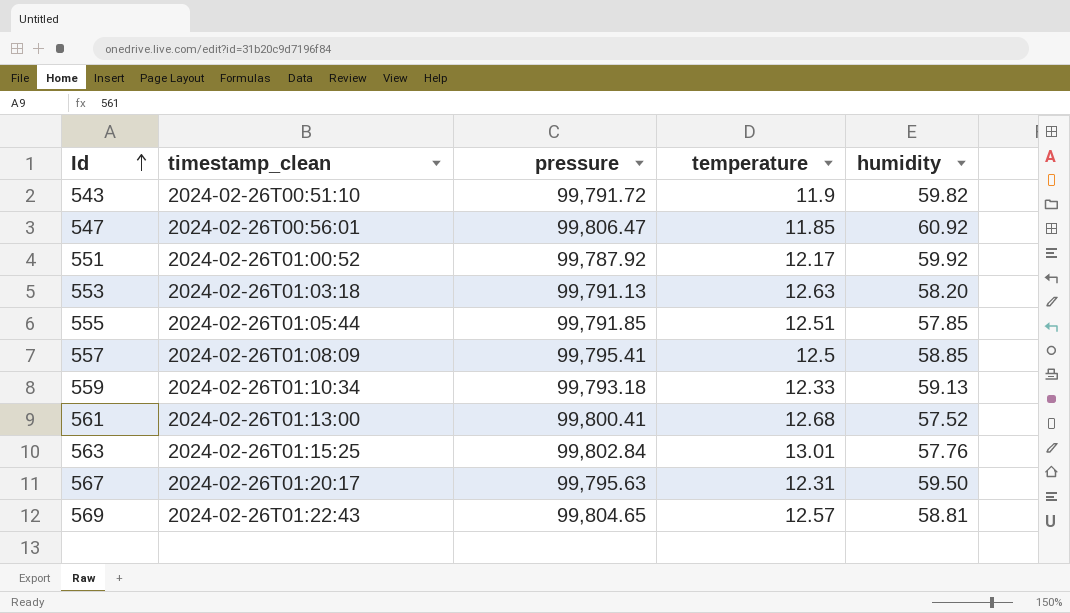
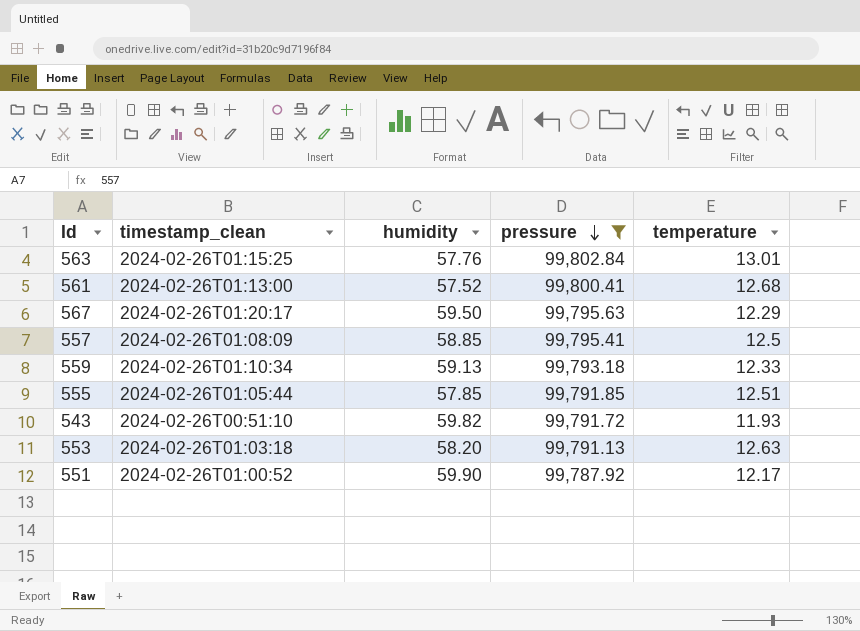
filter: none -> pressure <= 99,802.84
row order: Id ascending -> pressure descending
column humidity | position: 5 -> 3
567 | temperature: 12.31 -> 12.29
543 | temperature: 11.9 -> 11.93
551 | humidity: 59.92 -> 59.90

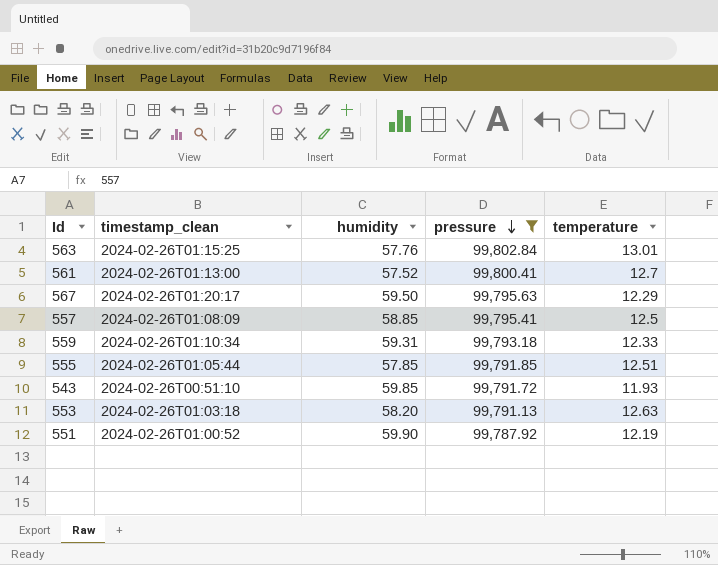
561 | temperature: 12.68 -> 12.7
559 | humidity: 59.13 -> 59.31
543 | humidity: 59.82 -> 59.85
551 | temperature: 12.17 -> 12.19

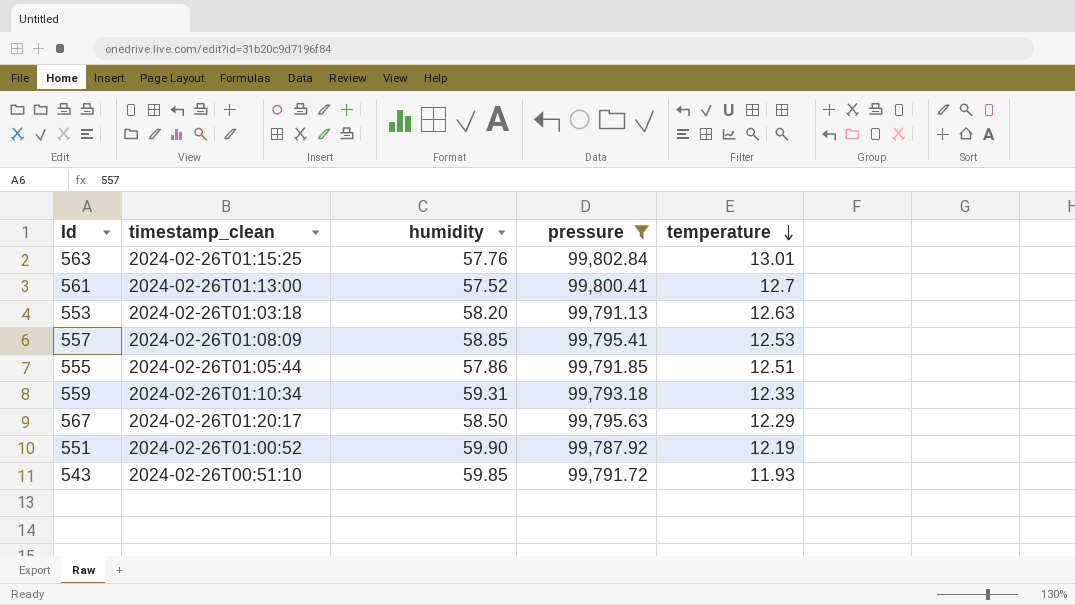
row order: pressure descending -> temperature descending
557 | temperature: 12.5 -> 12.53
555 | humidity: 57.85 -> 57.86
567 | humidity: 59.50 -> 58.50

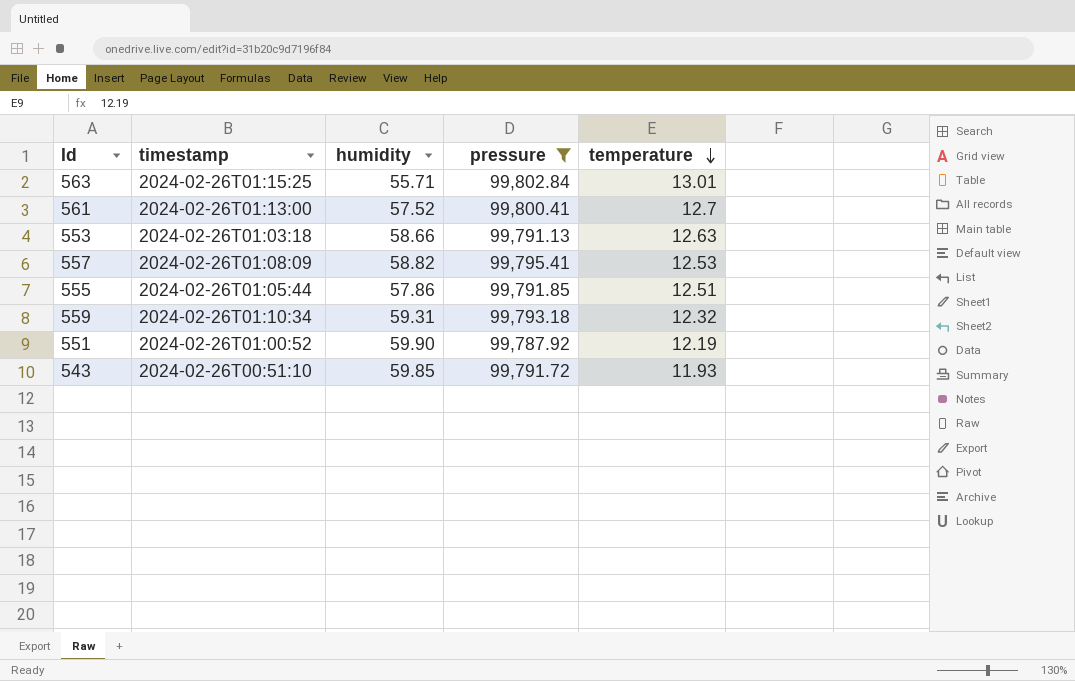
column name: timestamp_clean -> timestamp
row 567: 2024-02-26T01:20:17 | 58.50 | 99,795.63 | 12.29 -> none
563 | humidity: 57.76 -> 55.71
553 | humidity: 58.20 -> 58.66
557 | humidity: 58.85 -> 58.82
559 | temperature: 12.33 -> 12.32

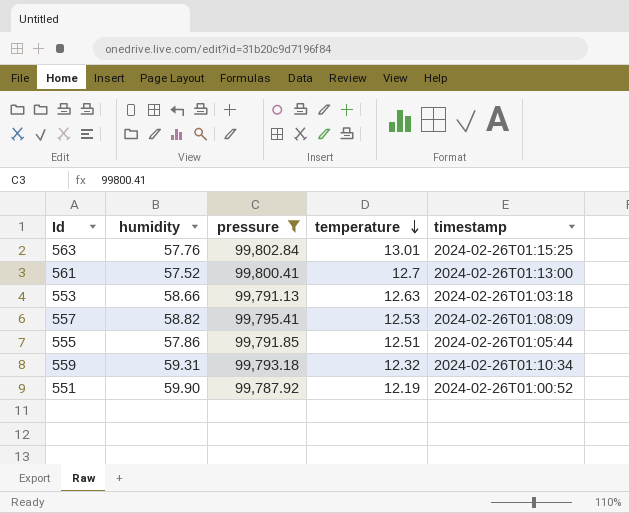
column timestamp | position: 2 -> 5
row 543: 2024-02-26T00:51:10 | 59.85 | 99,791.72 | 11.93 -> none
563 | humidity: 55.71 -> 57.76

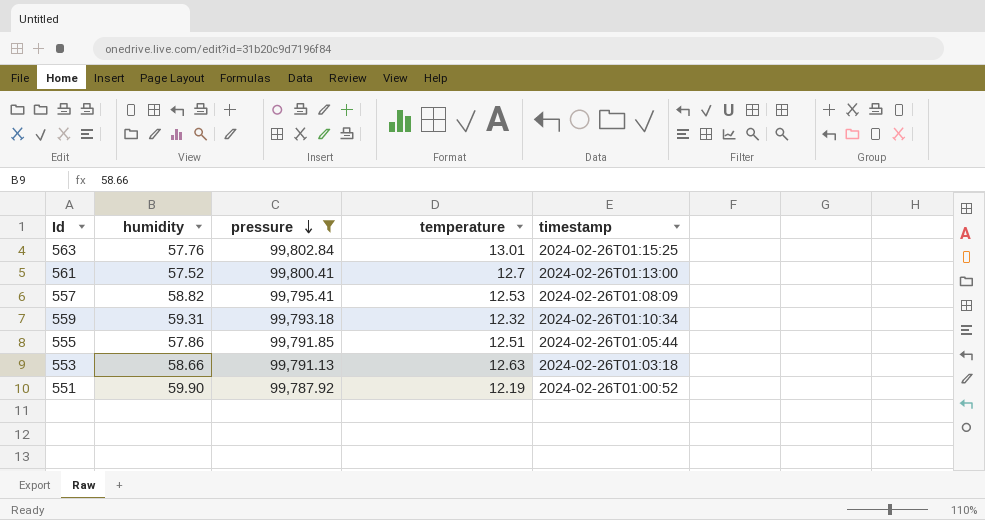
row order: temperature descending -> pressure descending

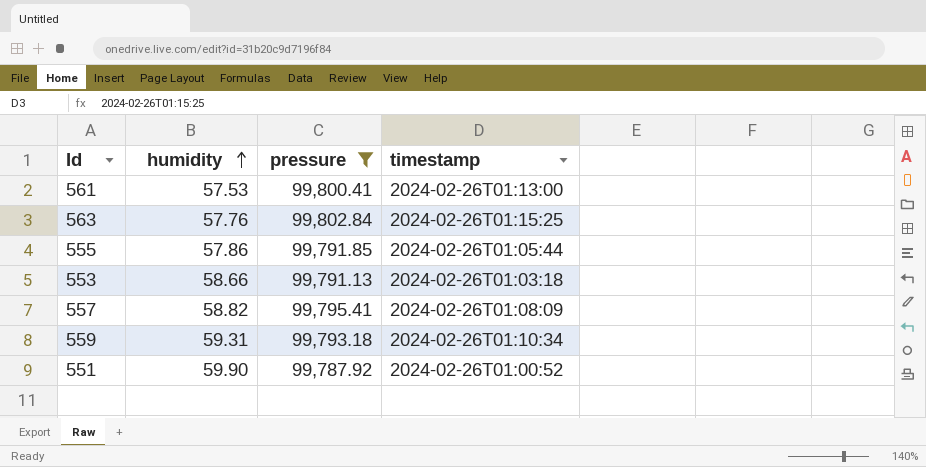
row order: pressure descending -> humidity ascending
column temperature | position: 4 -> none
561 | humidity: 57.52 -> 57.53

